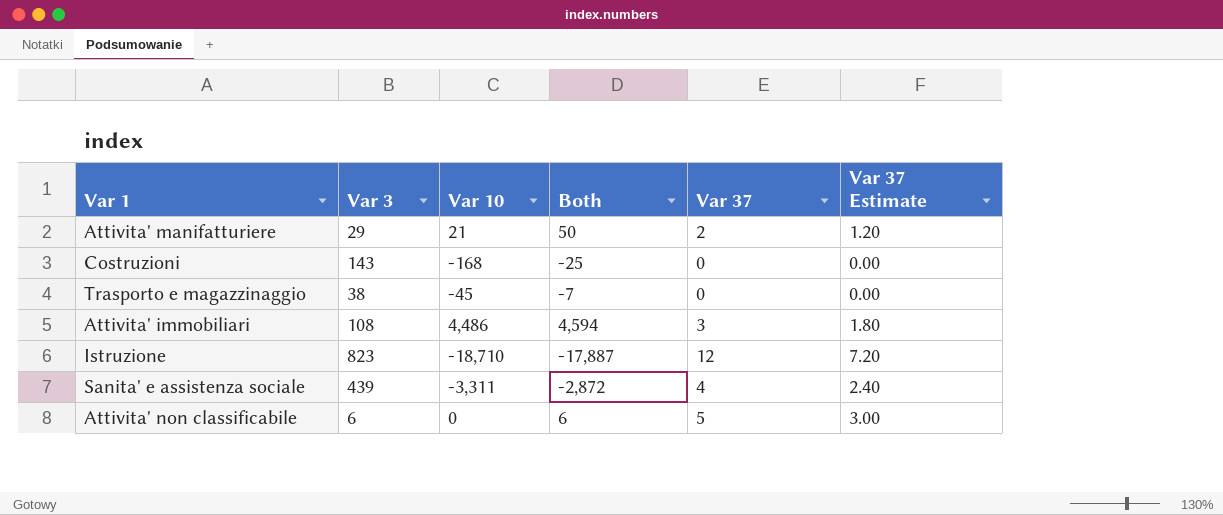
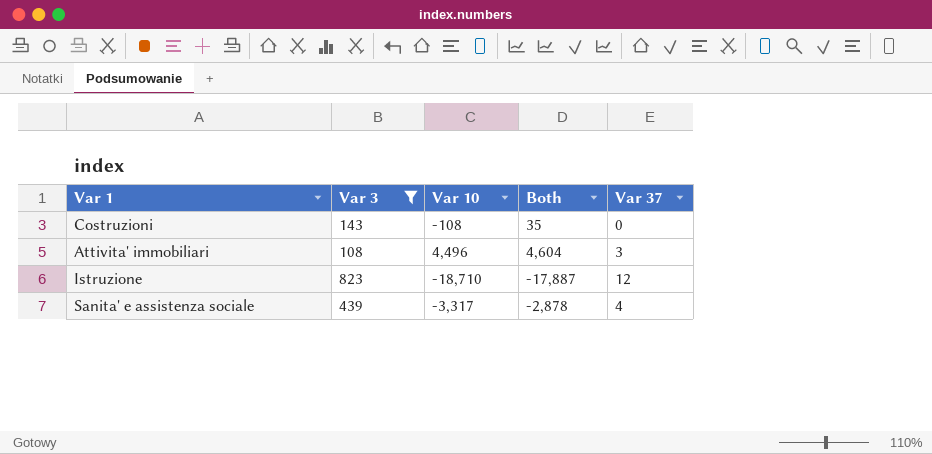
filter: none -> Var 3 >= 108
column Var 37 Estimate | formula: [Var 37] * 0.6 -> none
Costruzioni | Var 10: -168 -> -108
Costruzioni | Both: -25 -> 35
Attivita' immobiliari | Var 10: 4,486 -> 4,496
Attivita' immobiliari | Both: 4,594 -> 4,604
Sanita' e assistenza sociale | Var 10: -3,311 -> -3,317
Sanita' e assistenza sociale | Both: -2,872 -> -2,878

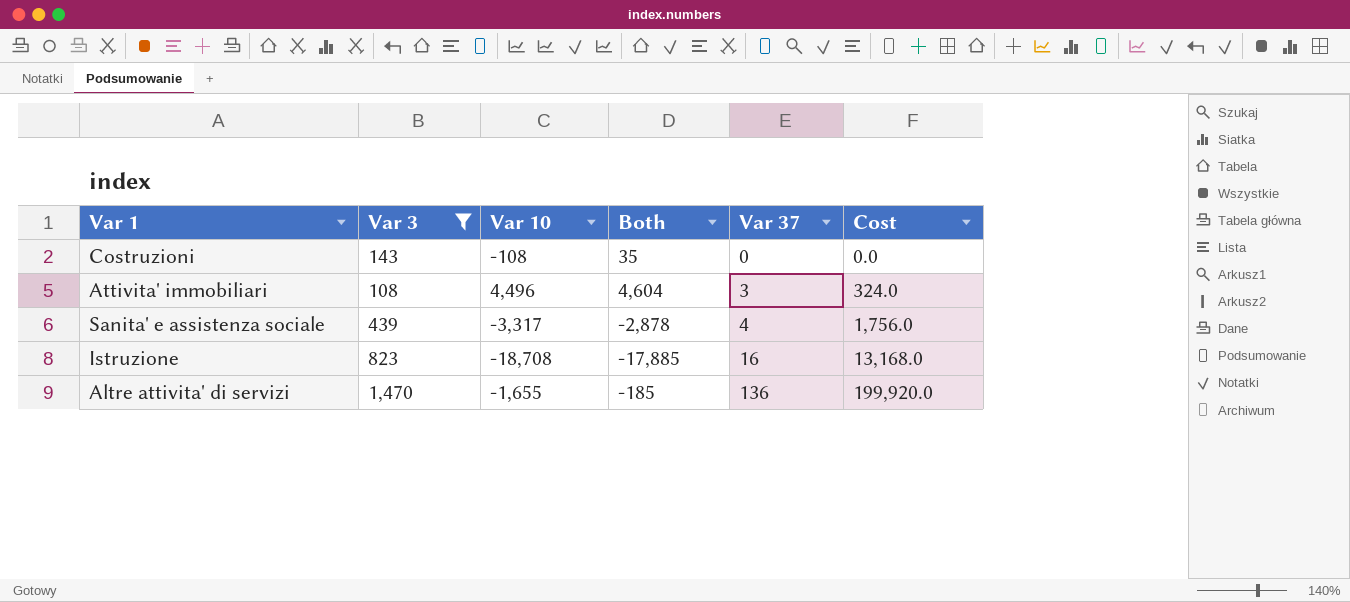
row order: none -> Var 37 ascending
column Cost | formula: none -> [Var 3] * [Var 37]
Istruzione | Var 10: -18,710 -> -18,708
Istruzione | Both: -17,887 -> -17,885
Istruzione | Var 37: 12 -> 16
row Altre attivita' di servizi: none -> 1,470 | -1,655 | -185 | 136 | 199,920.0

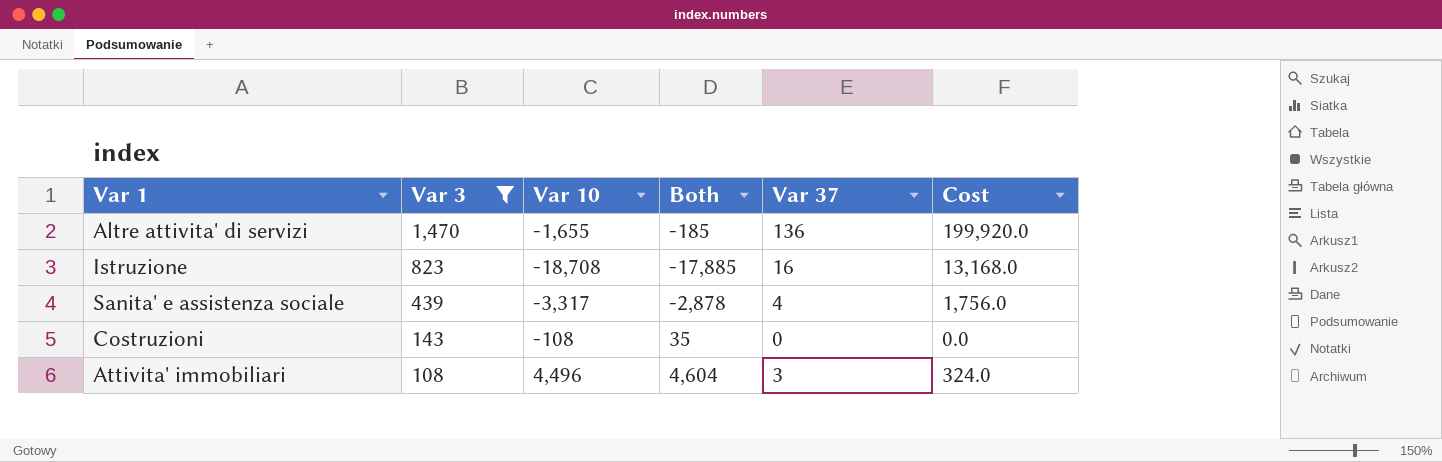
row order: Var 37 ascending -> Var 3 descending

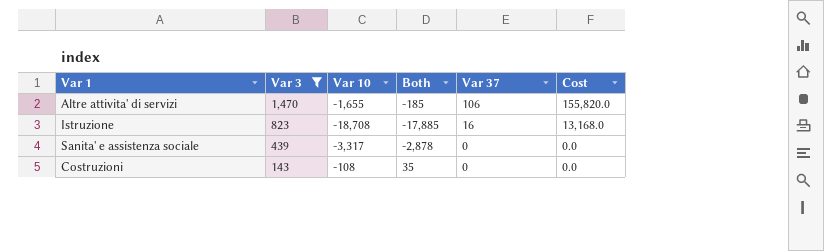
row Attivita' immobiliari: 108 | 4,496 | 4,604 | 3 | 324.0 -> none
Altre attivita' di servizi | Var 37: 136 -> 106
Altre attivita' di servizi | Cost: 199,920.0 -> 155,820.0
Sanita' e assistenza sociale | Var 37: 4 -> 0
Sanita' e assistenza sociale | Cost: 1,756.0 -> 0.0

